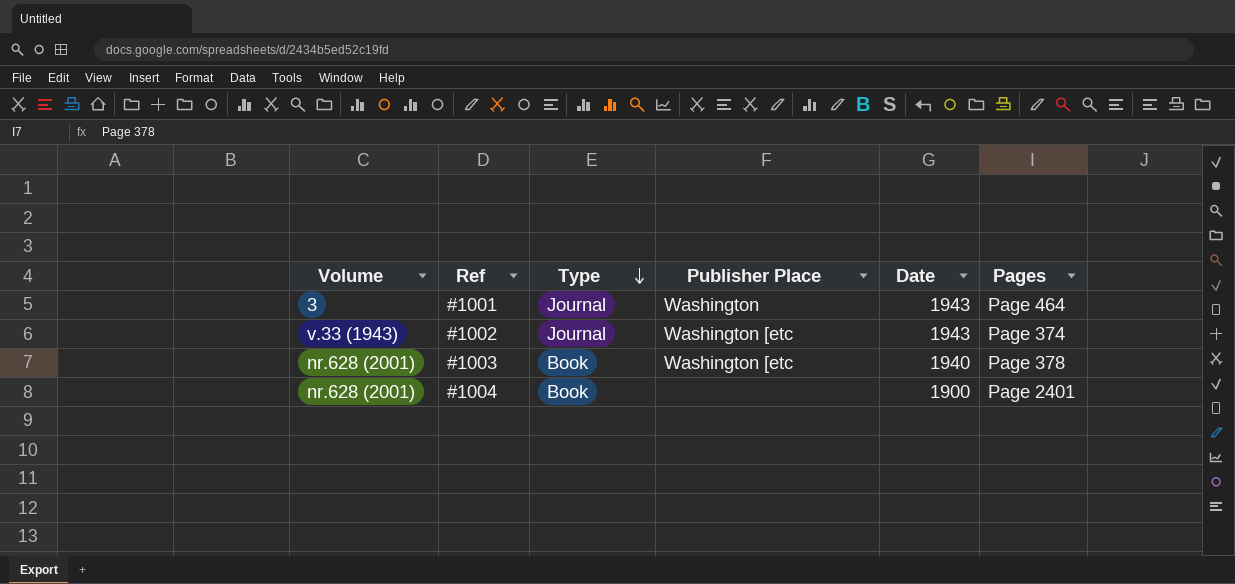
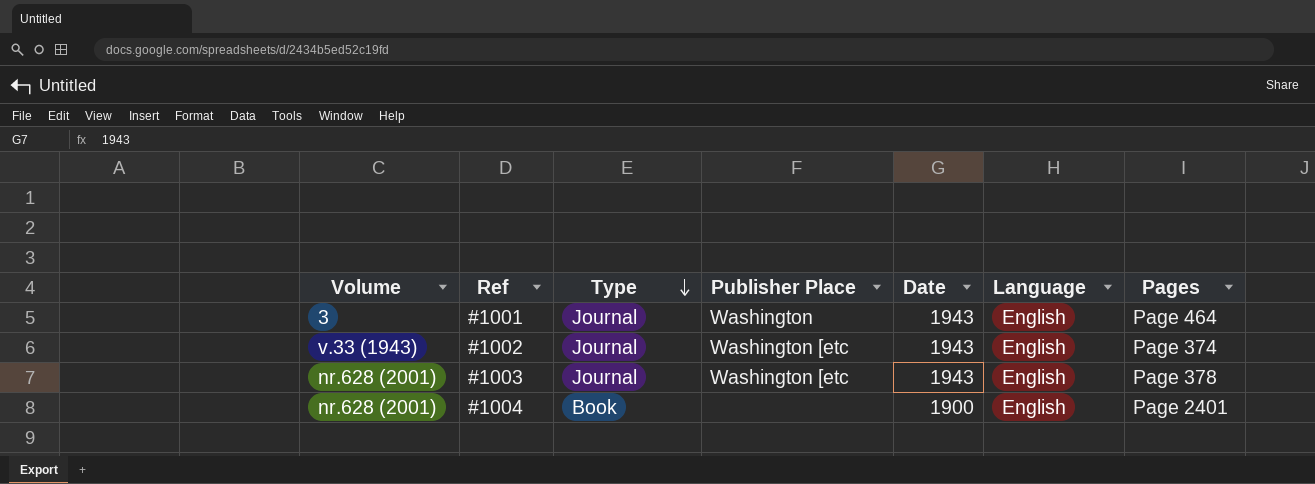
column Language | position: none -> 6
#1003 | Type: Book -> Journal
#1003 | Date: 1940 -> 1943

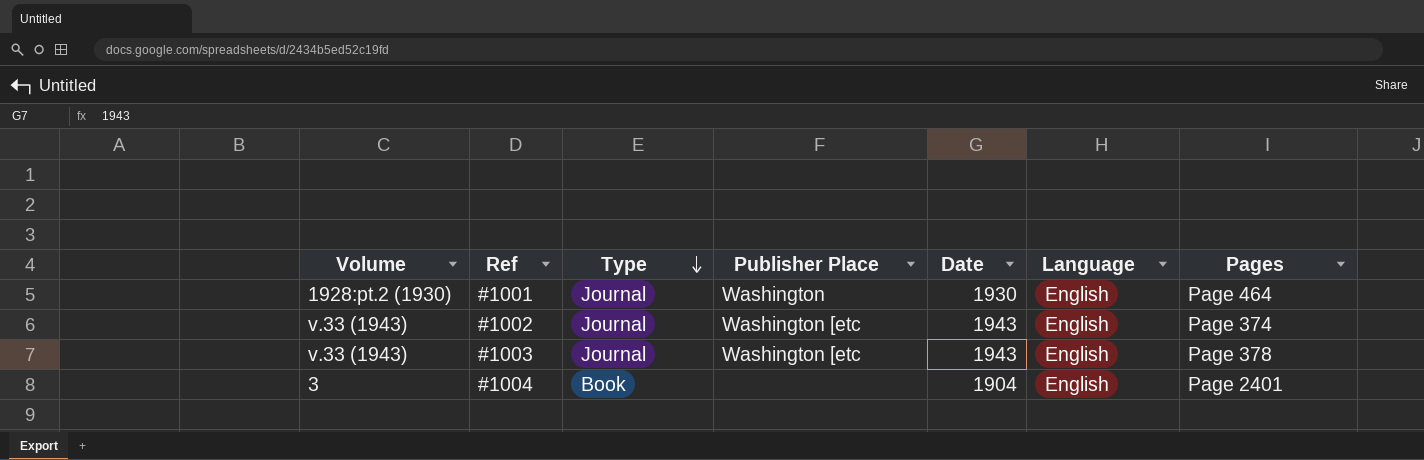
#1001 | Volume: 3 -> 1928:pt.2 (1930)
#1001 | Date: 1943 -> 1930
#1003 | Volume: nr.628 (2001) -> v.33 (1943)
#1004 | Volume: nr.628 (2001) -> 3
#1004 | Date: 1900 -> 1904

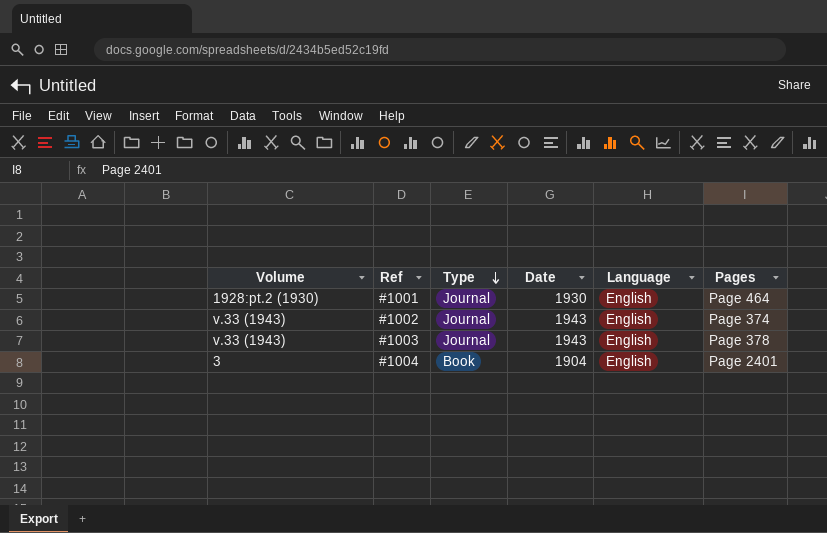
column Publisher Place | position: 4 -> none

